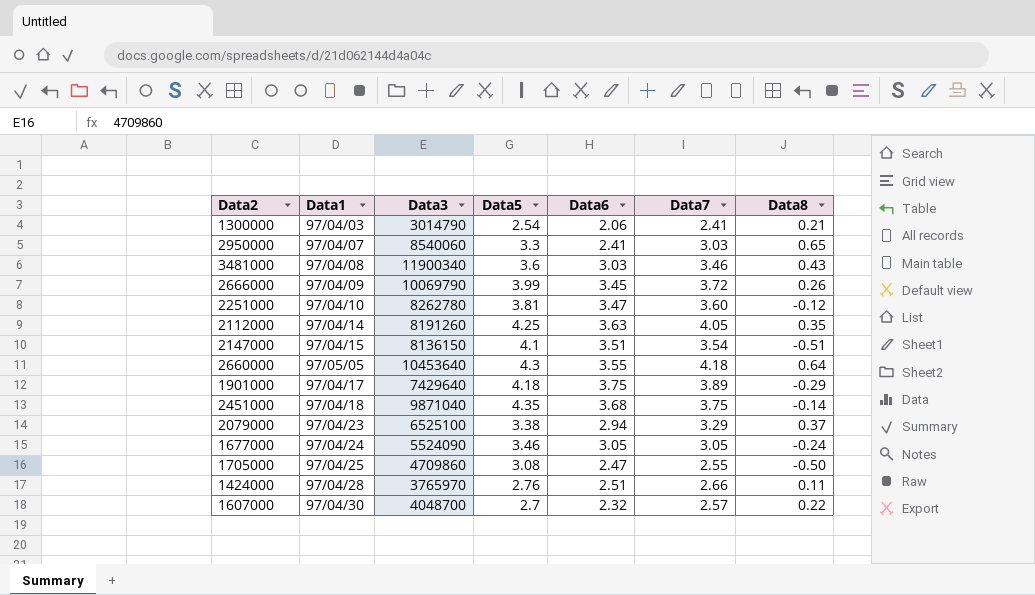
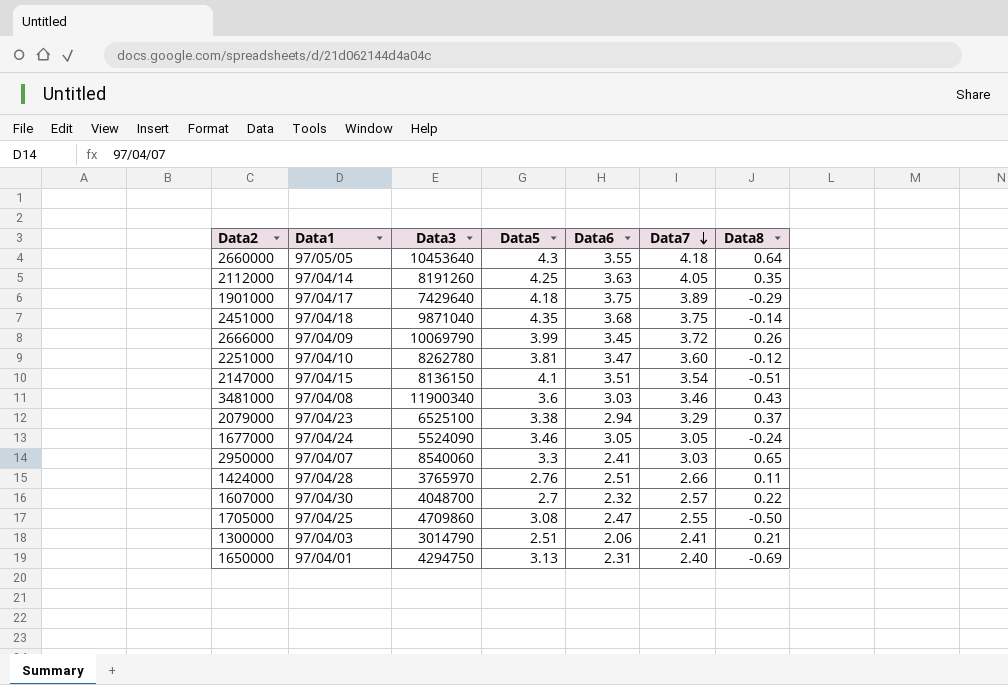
row order: none -> Data7 descending
1300000 | Data5: 2.54 -> 2.51
row 1650000: none -> 97/04/01 | 4294750 | 3.13 | 2.31 | 2.40 | -0.69

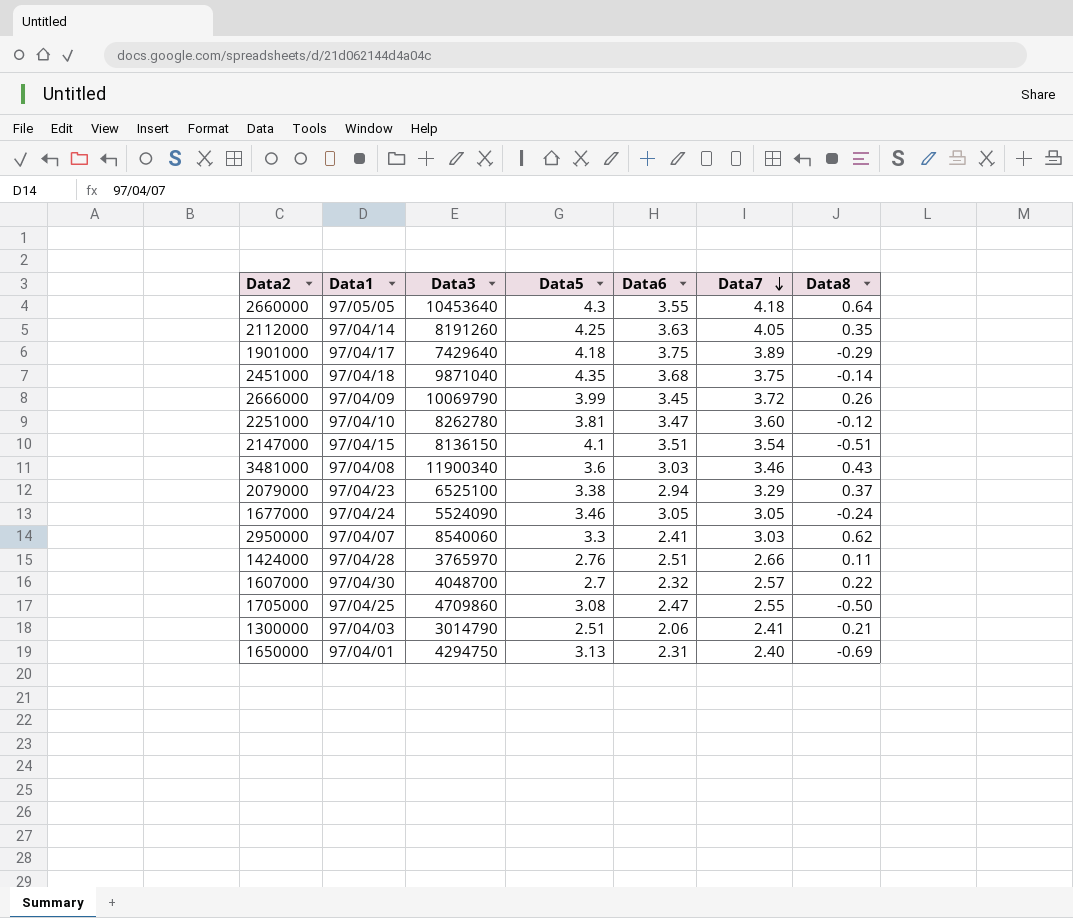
2950000 | Data8: 0.65 -> 0.62

